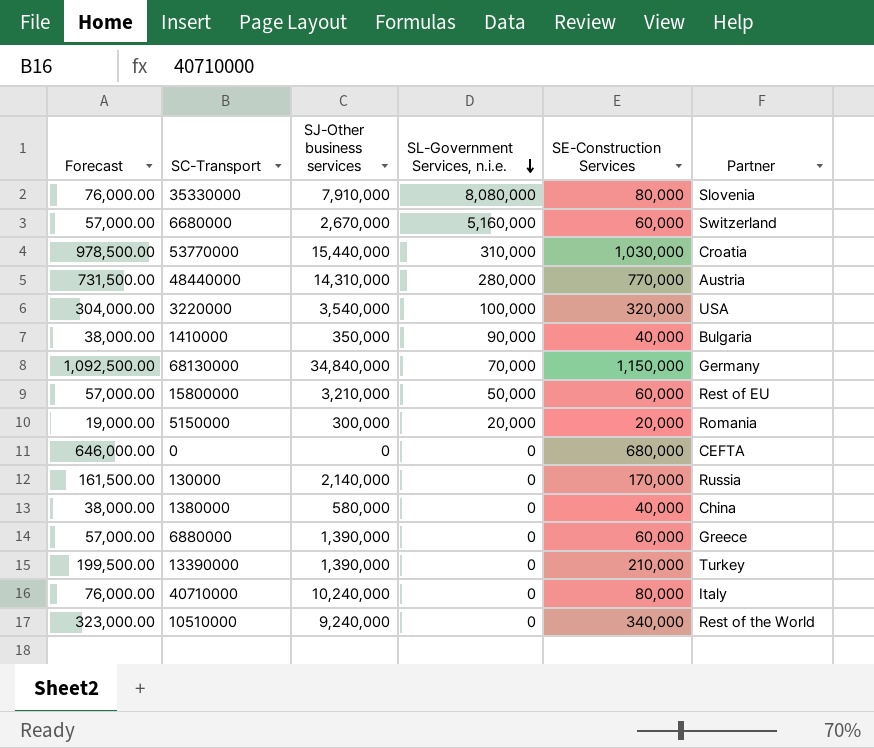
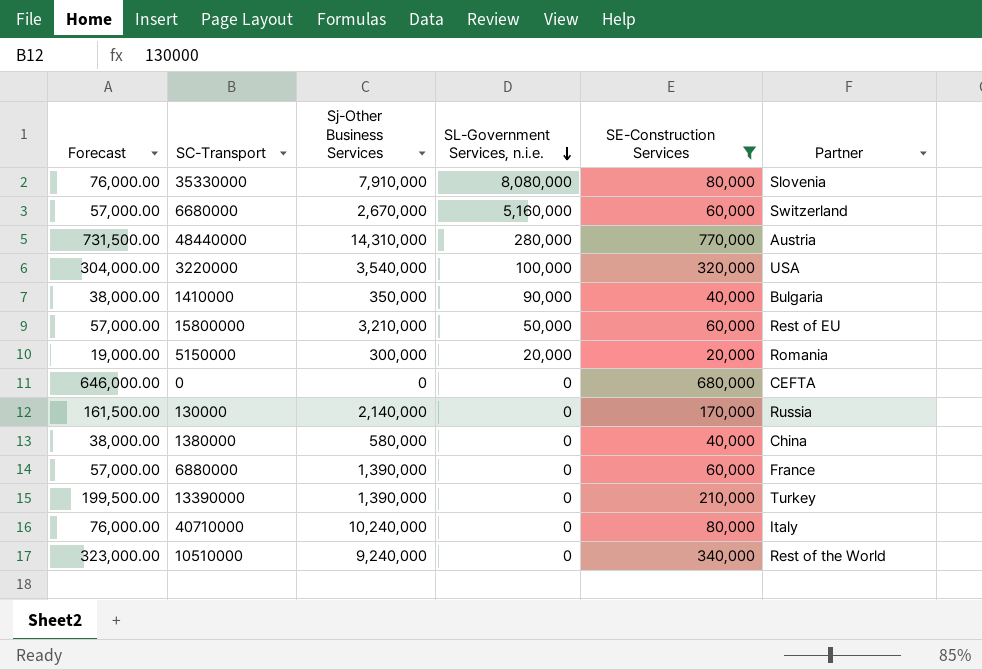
filter: none -> SE-Construction Services <= 770,000
column name: SJ-Other business services -> Sj-Other Business Services
6880000 | Partner: Greece -> France

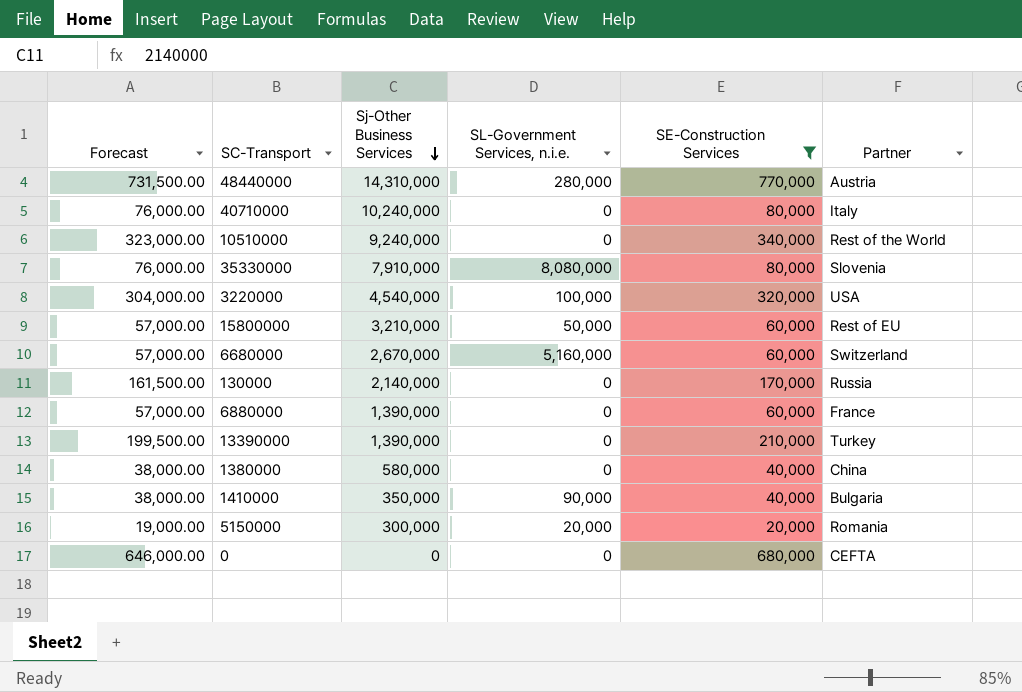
row order: SL-Government Services, n.i.e. descending -> Sj-Other Business Services descending
3220000 | Sj-Other Business Services: 3,540,000 -> 4,540,000

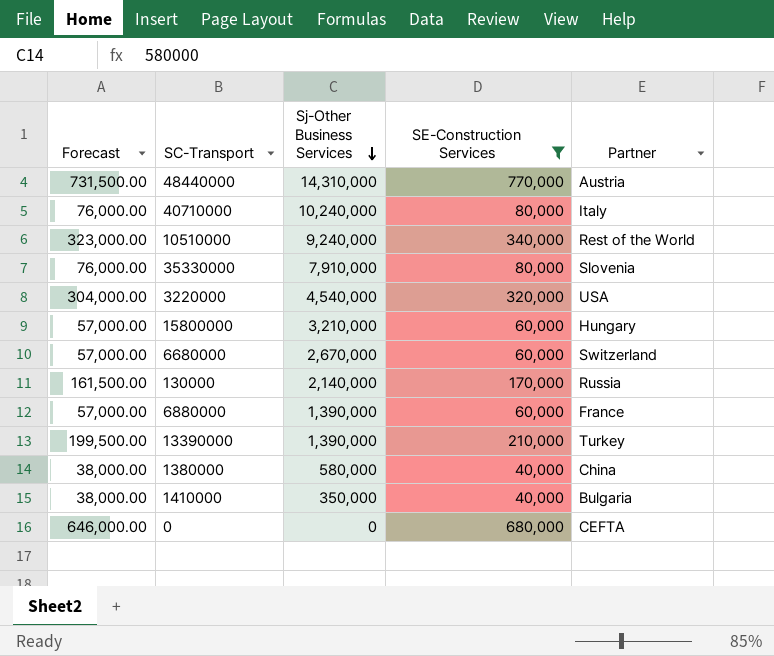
column SL-Government Services, n.i.e. | position: 4 -> none
row 5150000: 19,000.00 | 300,000 | 20,000 | 20,000 | Romania -> none
15800000 | Partner: Rest of EU -> Hungary

